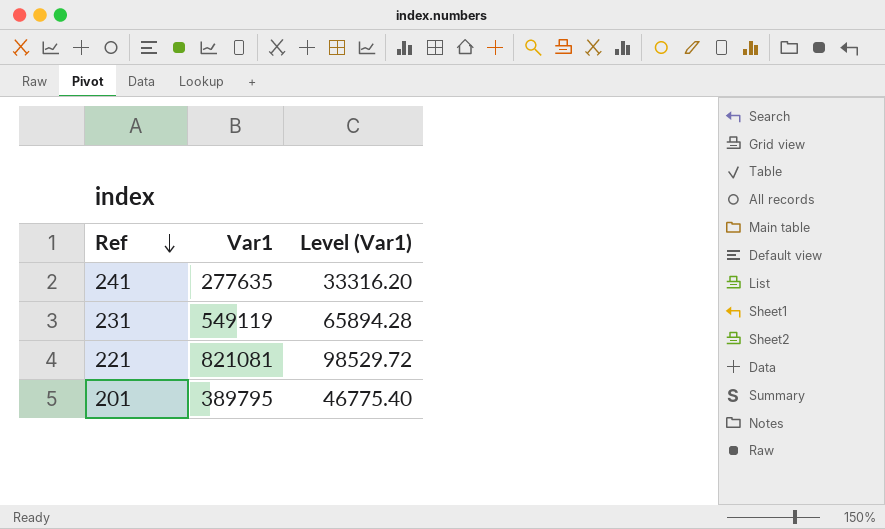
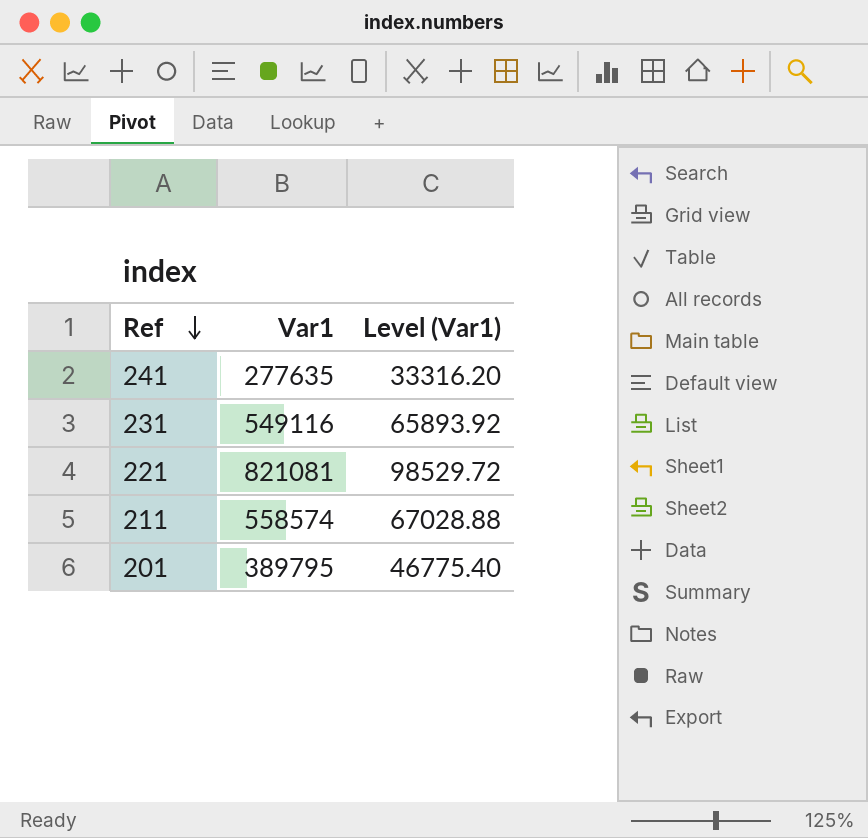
231 | Var1: 549119 -> 549116
231 | Level (Var1): 65894.28 -> 65893.92
row 211: none -> 558574 | 67028.88

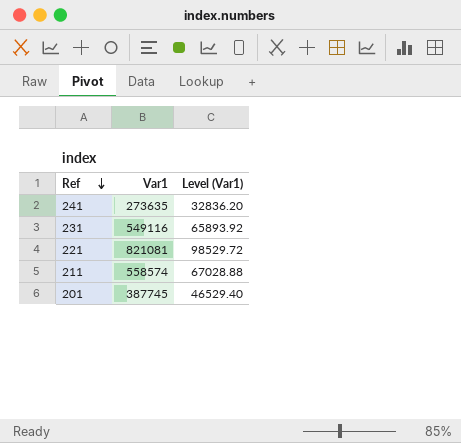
241 | Var1: 277635 -> 273635
241 | Level (Var1): 33316.20 -> 32836.20
201 | Var1: 389795 -> 387745
201 | Level (Var1): 46775.40 -> 46529.40

